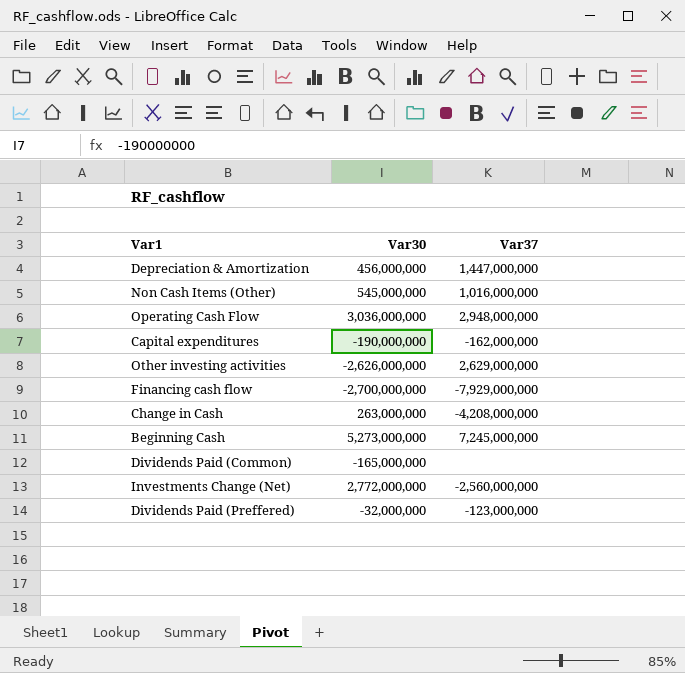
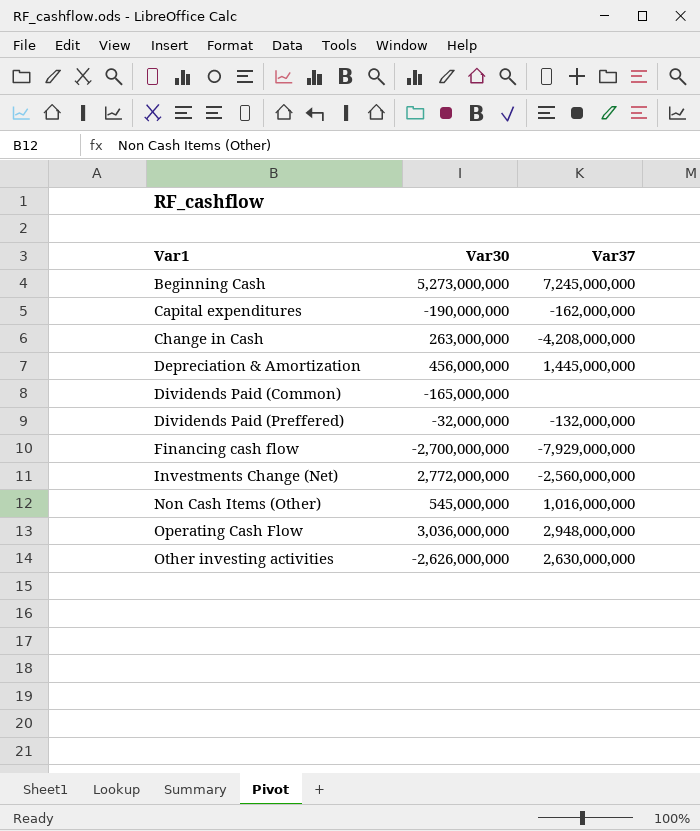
row order: none -> Var1 ascending
Depreciation & Amortization | Var37: 1,447,000,000 -> 1,445,000,000
Dividends Paid (Preffered) | Var37: -123,000,000 -> -132,000,000
Other investing activities | Var37: 2,629,000,000 -> 2,630,000,000

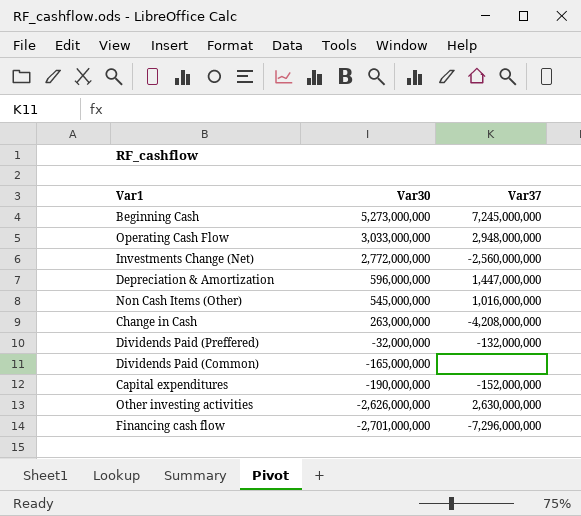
row order: Var1 ascending -> Var30 descending
Operating Cash Flow | Var30: 3,036,000,000 -> 3,033,000,000
Depreciation & Amortization | Var30: 456,000,000 -> 596,000,000
Depreciation & Amortization | Var37: 1,445,000,000 -> 1,447,000,000
Capital expenditures | Var37: -162,000,000 -> -152,000,000
Financing cash flow | Var30: -2,700,000,000 -> -2,701,000,000
Financing cash flow | Var37: -7,929,000,000 -> -7,296,000,000

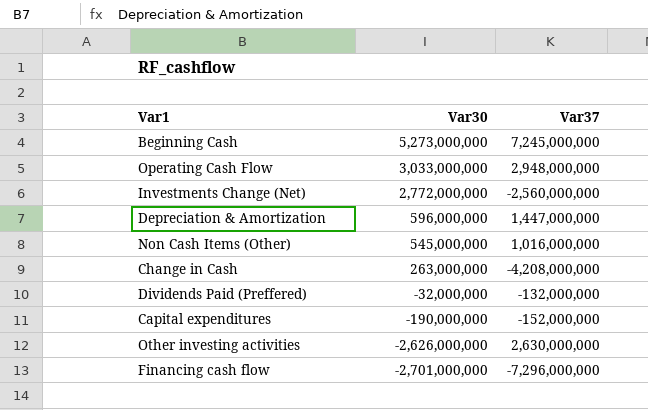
row Dividends Paid (Common): -165,000,000 | none -> none

